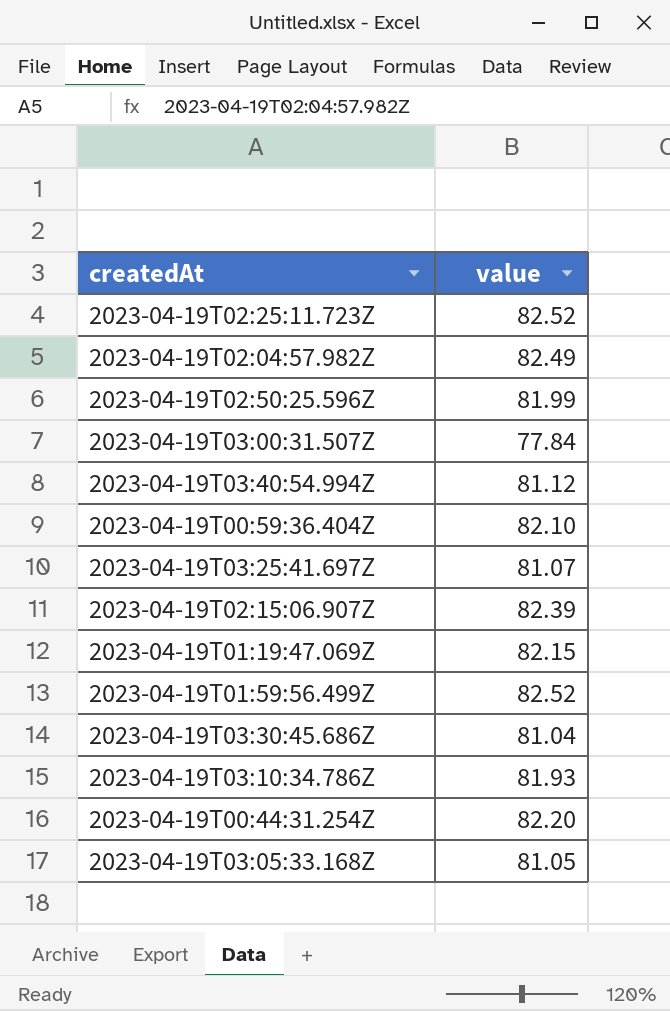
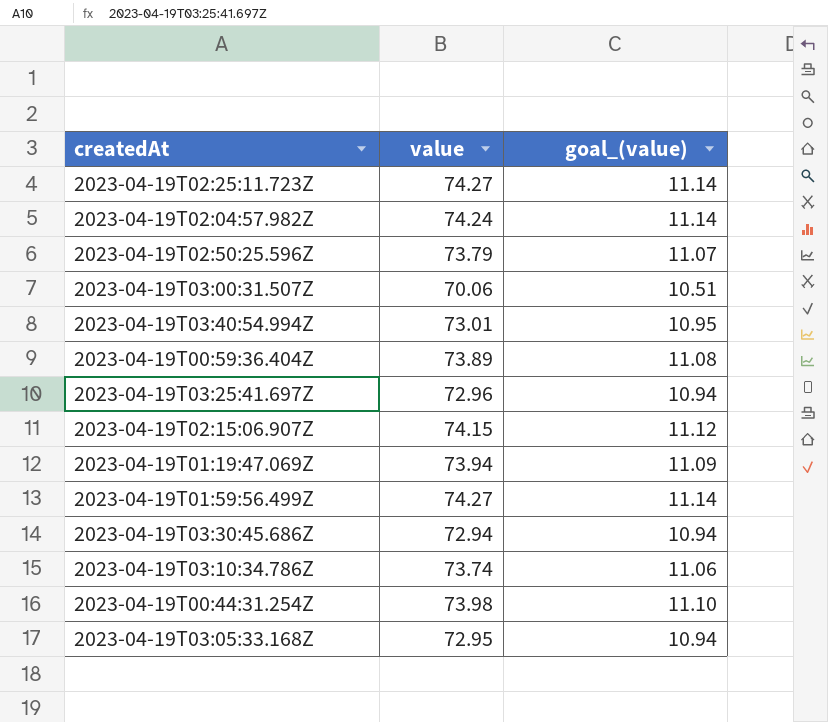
column goal_(value) | formula: none -> [value] * 0.15
2023-04-19T02:25:11.723Z | value: 82.52 -> 74.27
2023-04-19T02:04:57.982Z | value: 82.49 -> 74.24
2023-04-19T02:50:25.596Z | value: 81.99 -> 73.79
2023-04-19T03:00:31.507Z | value: 77.84 -> 70.06
2023-04-19T03:40:54.994Z | value: 81.12 -> 73.01
2023-04-19T00:59:36.404Z | value: 82.10 -> 73.89
2023-04-19T03:25:41.697Z | value: 81.07 -> 72.96
2023-04-19T02:15:06.907Z | value: 82.39 -> 74.15
2023-04-19T01:19:47.069Z | value: 82.15 -> 73.94
2023-04-19T01:59:56.499Z | value: 82.52 -> 74.27
2023-04-19T03:30:45.686Z | value: 81.04 -> 72.94
2023-04-19T03:10:34.786Z | value: 81.93 -> 73.74
2023-04-19T00:44:31.254Z | value: 82.20 -> 73.98
2023-04-19T03:05:33.168Z | value: 81.05 -> 72.95

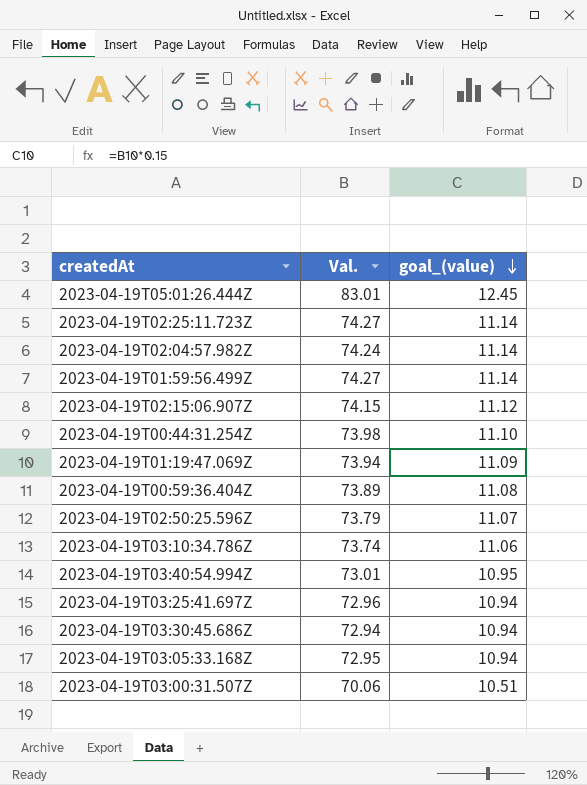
row order: none -> goal_(value) descending
column name: value -> Val.
row 2023-04-19T05:01:26.444Z: none -> 83.01 | 12.45

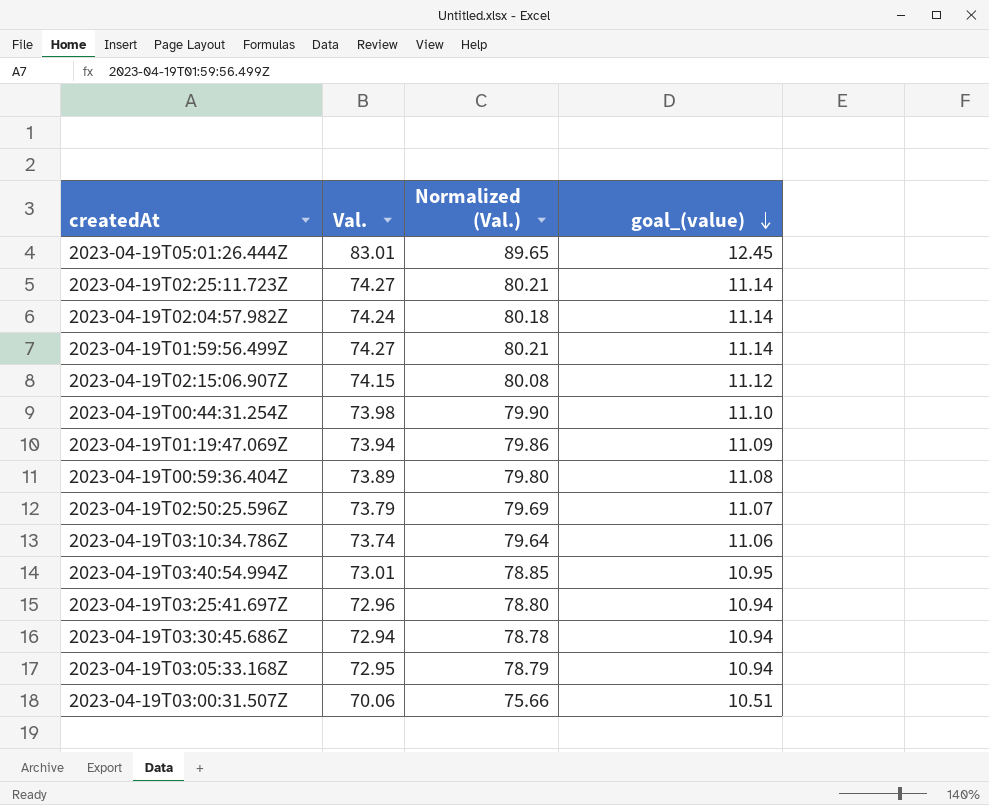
column Normalized (Val.) | formula: none -> [Val.] * 1.08

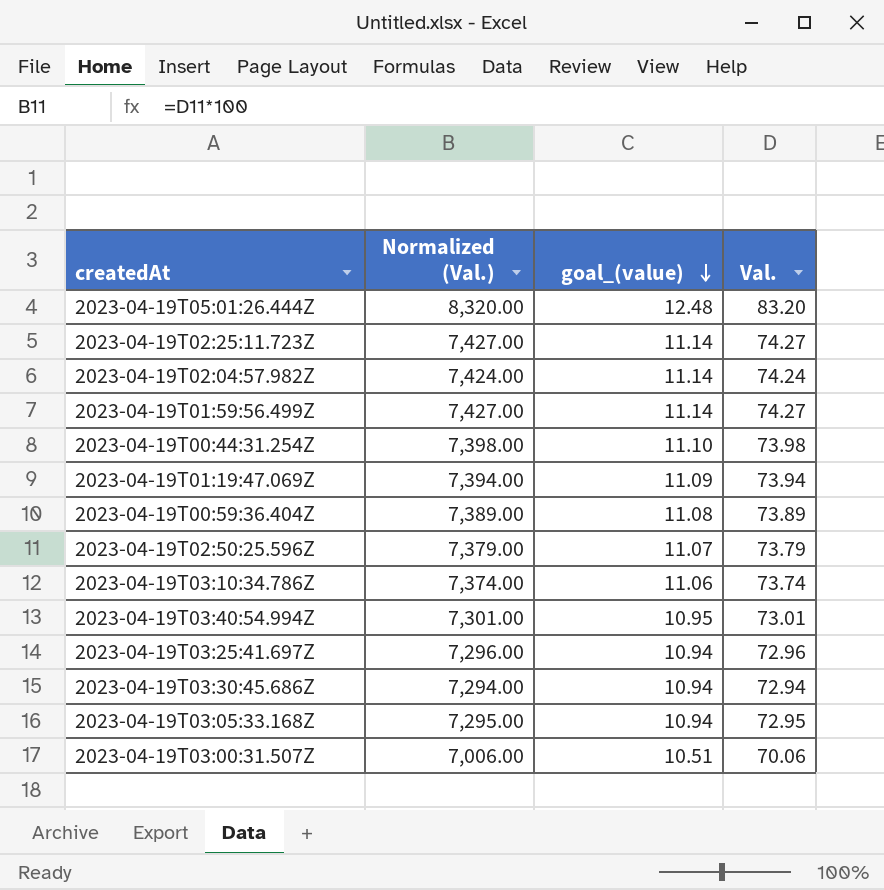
column Normalized (Val.) | formula: [Val.] * 1.08 -> [Val.] * 100
column Val. | position: 2 -> 4
row 2023-04-19T02:15:06.907Z: 74.15 | 80.08 | 11.12 -> none
2023-04-19T05:01:26.444Z | goal_(value): 12.45 -> 12.48
2023-04-19T05:01:26.444Z | Val.: 83.01 -> 83.20

